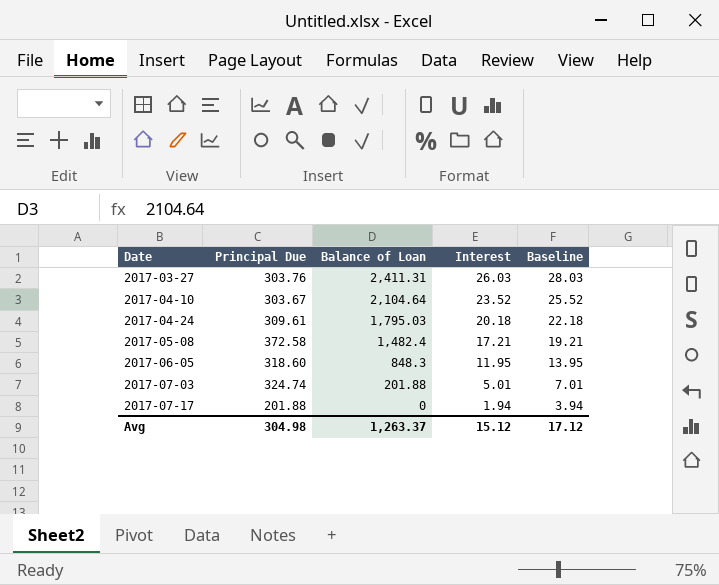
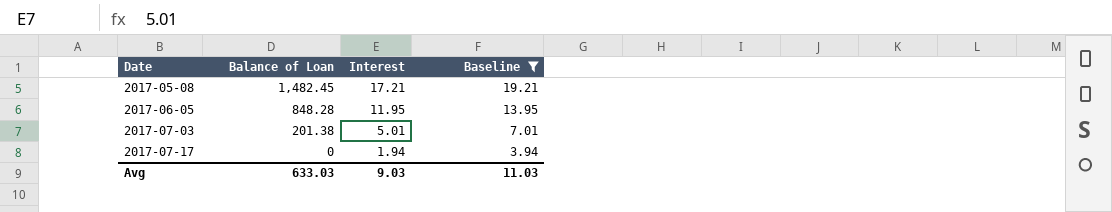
filter: none -> Baseline <= 19.21
column Principal Due | position: 2 -> none
2017-05-08 | Balance of Loan: 1,482.4 -> 1,482.45
2017-06-05 | Balance of Loan: 848.3 -> 848.28
2017-07-03 | Balance of Loan: 201.88 -> 201.38
Avg | Balance of Loan: 1,263.37 -> 633.03
Avg | Interest: 15.12 -> 9.03
Avg | Baseline: 17.12 -> 11.03

